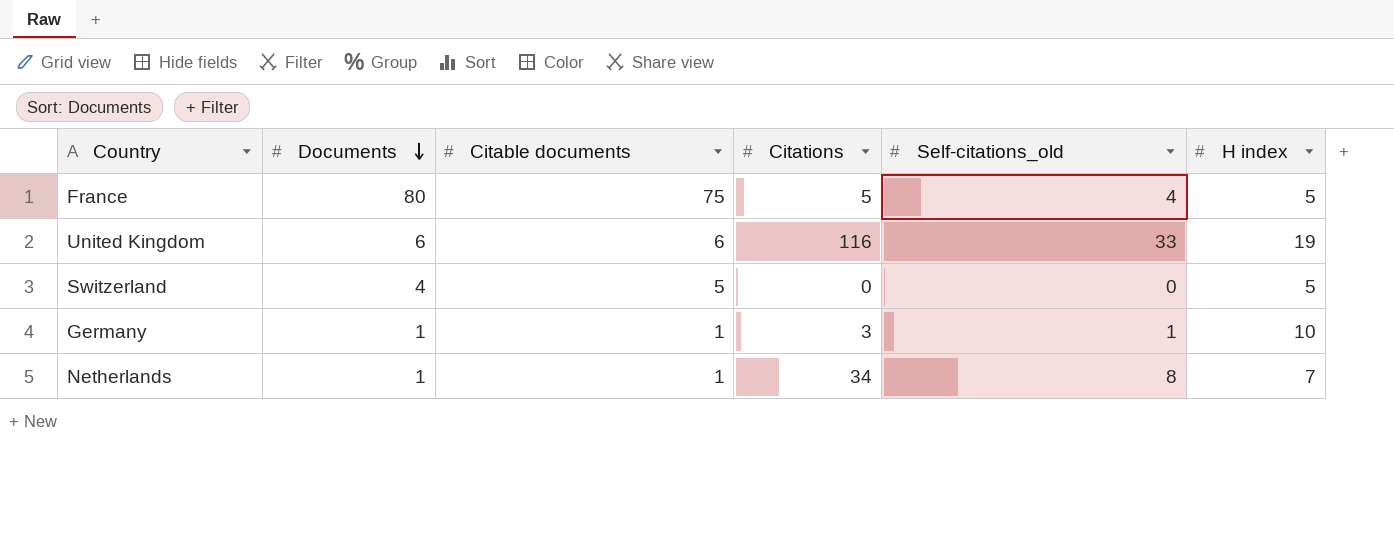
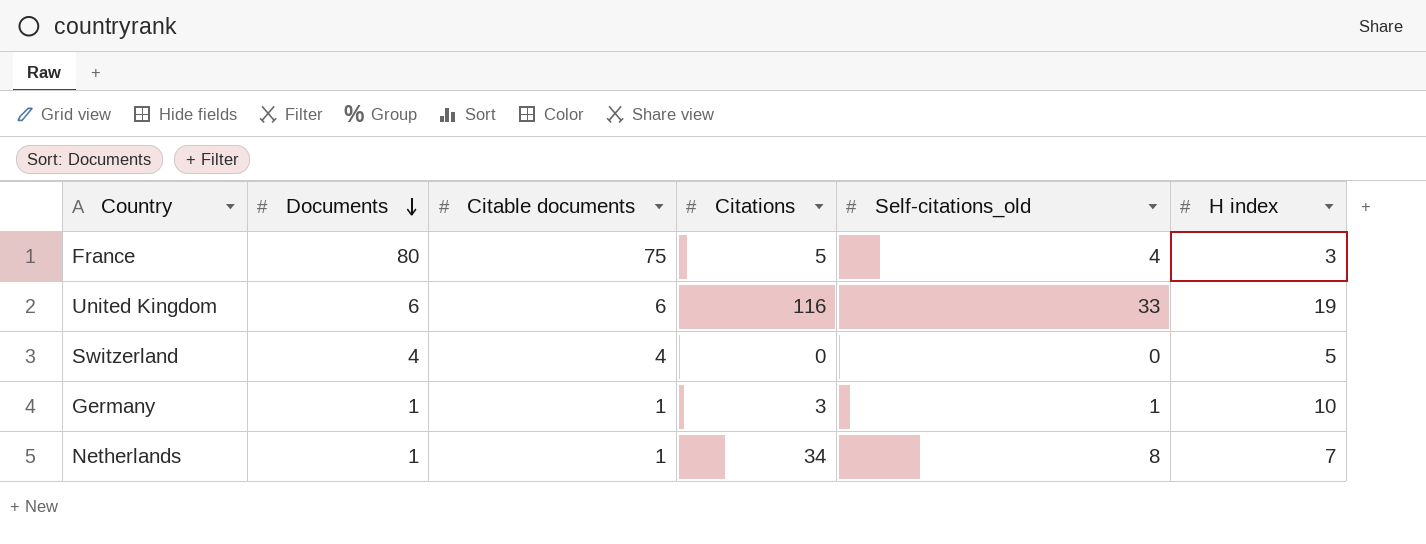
France | H index: 5 -> 3
Switzerland | Citable documents: 5 -> 4

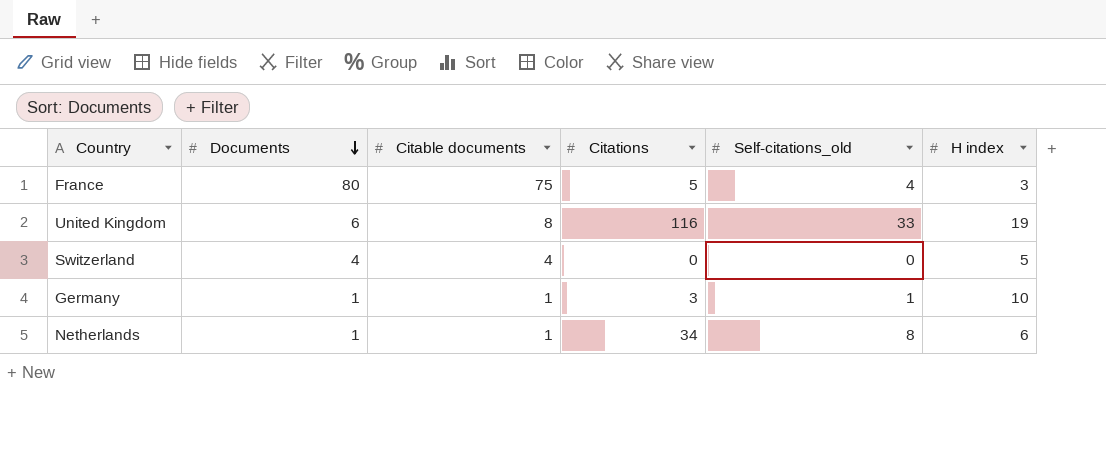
United Kingdom | Citable documents: 6 -> 8
Netherlands | H index: 7 -> 6

